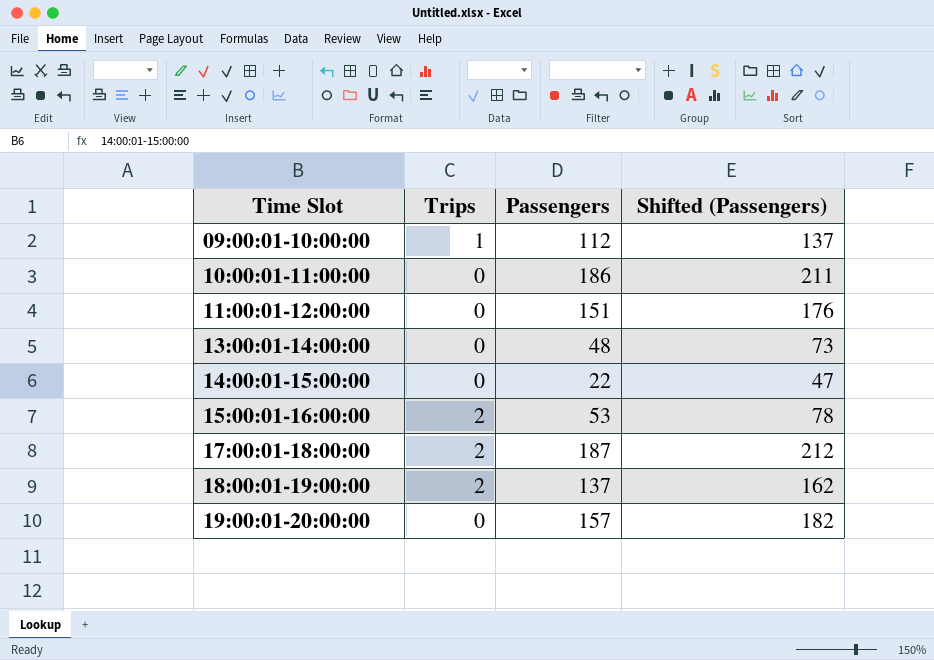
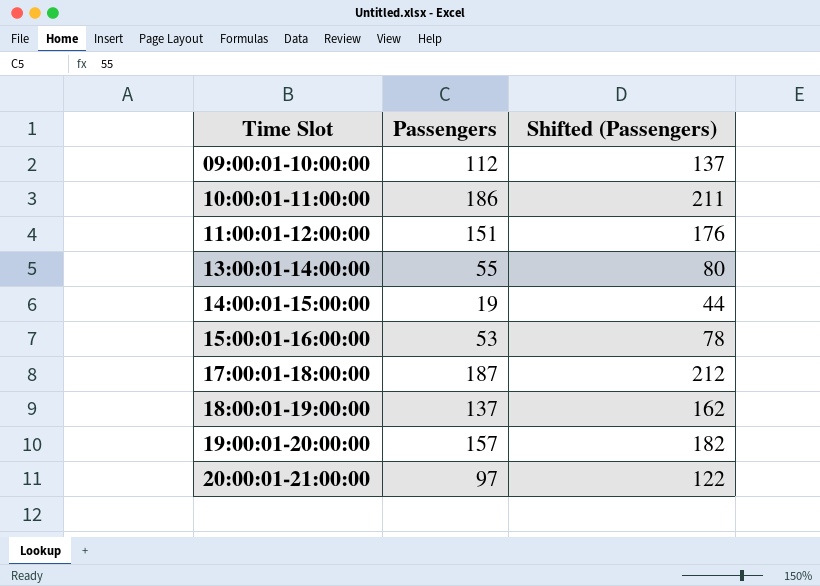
column Trips | position: 2 -> none
13:00:01-14:00:00 | Passengers: 48 -> 55
13:00:01-14:00:00 | Shifted (Passengers): 73 -> 80
14:00:01-15:00:00 | Passengers: 22 -> 19
14:00:01-15:00:00 | Shifted (Passengers): 47 -> 44
row 20:00:01-21:00:00: none -> 97 | 122

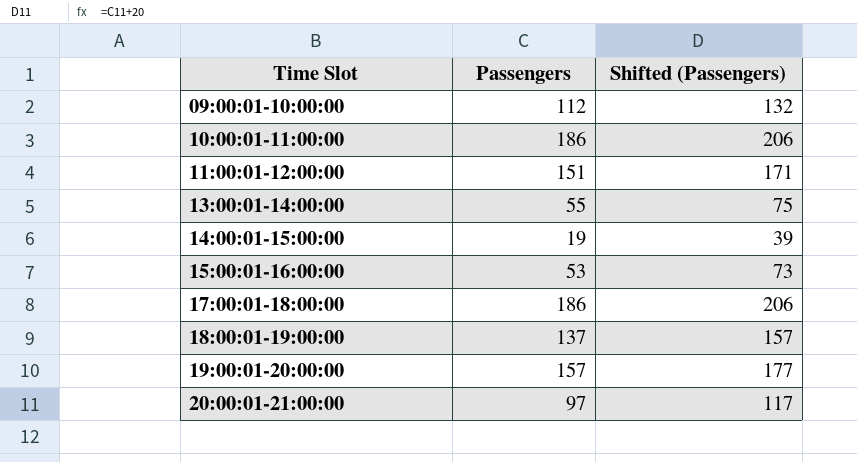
column Shifted (Passengers) | formula: [Passengers] + 25 -> [Passengers] + 20
17:00:01-18:00:00 | Passengers: 187 -> 186

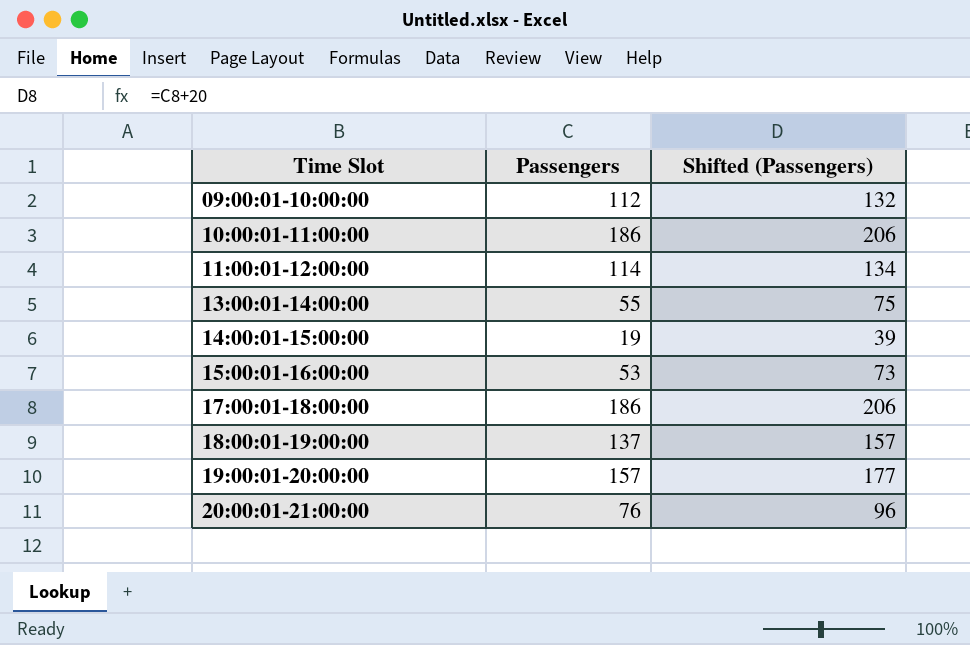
11:00:01-12:00:00 | Passengers: 151 -> 114
11:00:01-12:00:00 | Shifted (Passengers): 171 -> 134
20:00:01-21:00:00 | Passengers: 97 -> 76
20:00:01-21:00:00 | Shifted (Passengers): 117 -> 96

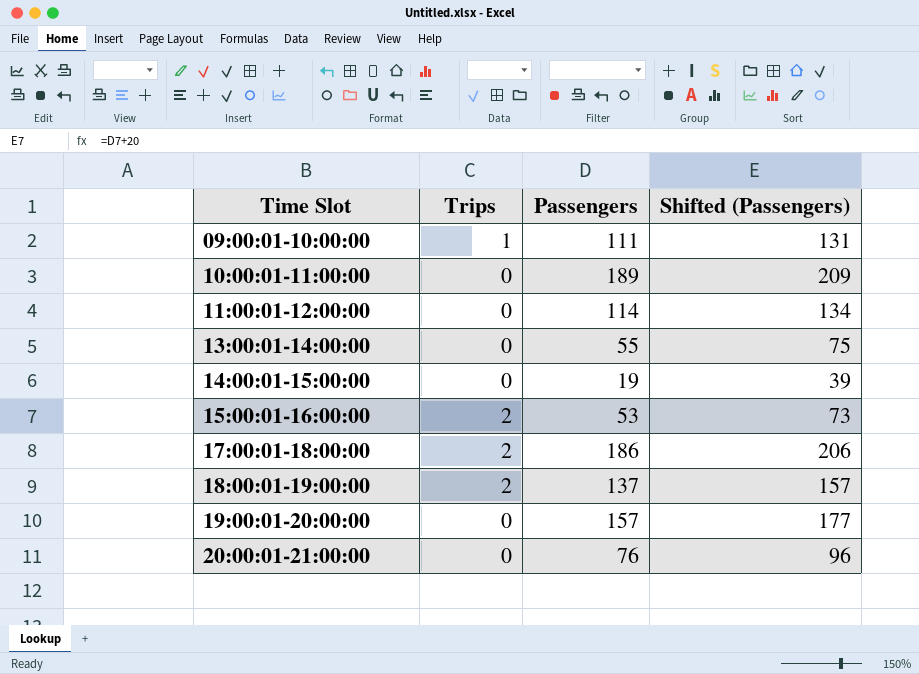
column Trips | position: none -> 2
09:00:01-10:00:00 | Passengers: 112 -> 111
09:00:01-10:00:00 | Shifted (Passengers): 132 -> 131
10:00:01-11:00:00 | Passengers: 186 -> 189
10:00:01-11:00:00 | Shifted (Passengers): 206 -> 209

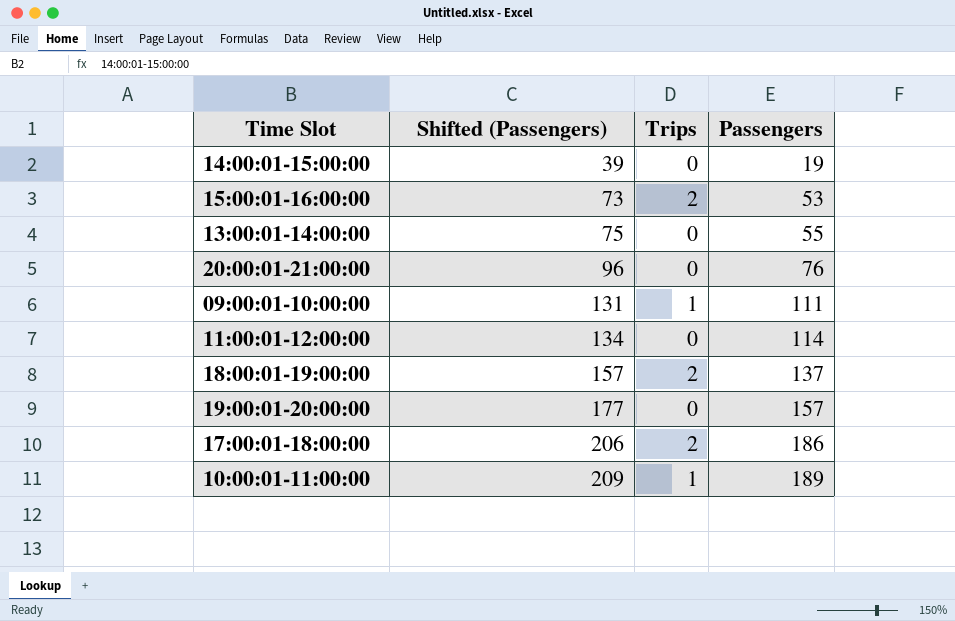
row order: Time Slot ascending -> Shifted (Passengers) ascending
column Shifted (Passengers) | position: 4 -> 2
10:00:01-11:00:00 | Trips: 0 -> 1

